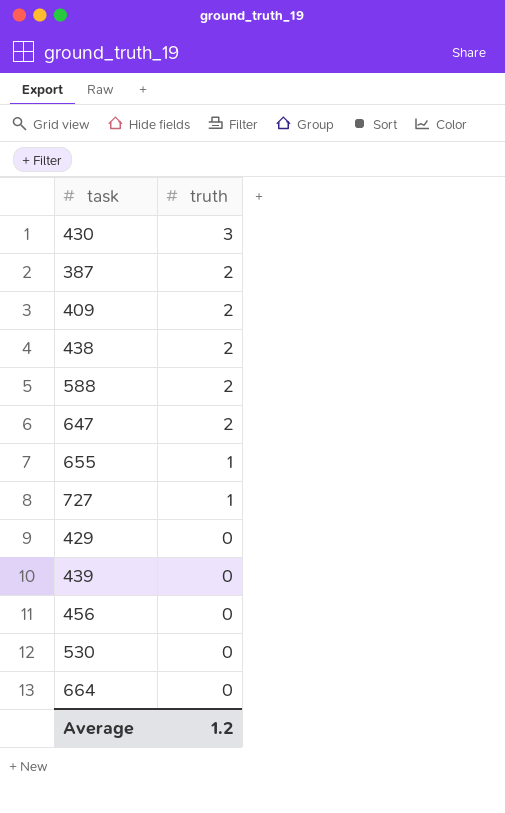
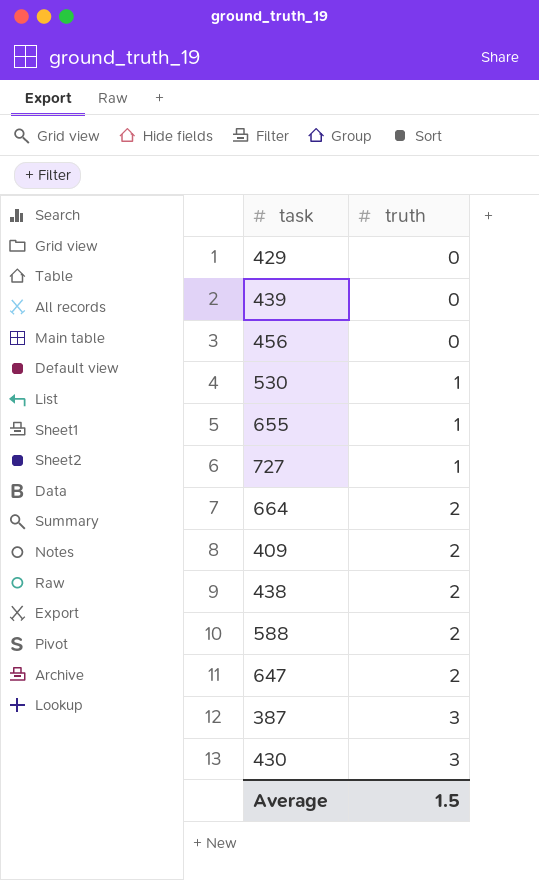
row order: truth descending -> truth ascending
530 | truth: 0 -> 1
664 | truth: 0 -> 2
387 | truth: 2 -> 3
Average | truth: 1.2 -> 1.5

